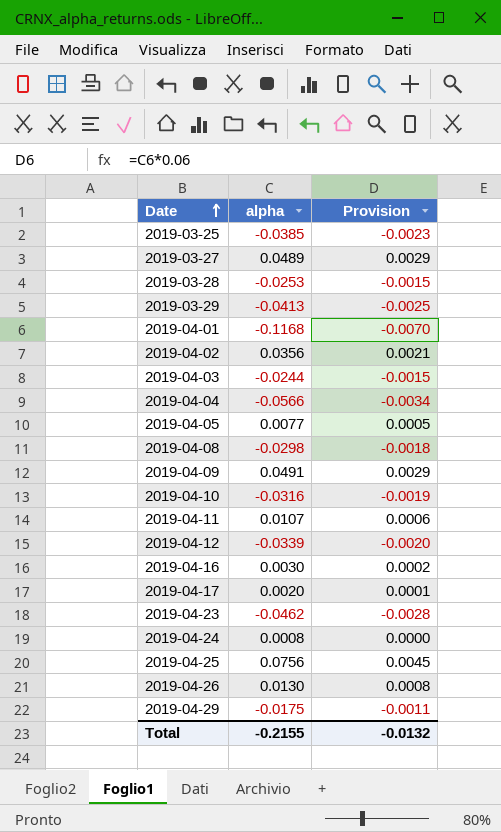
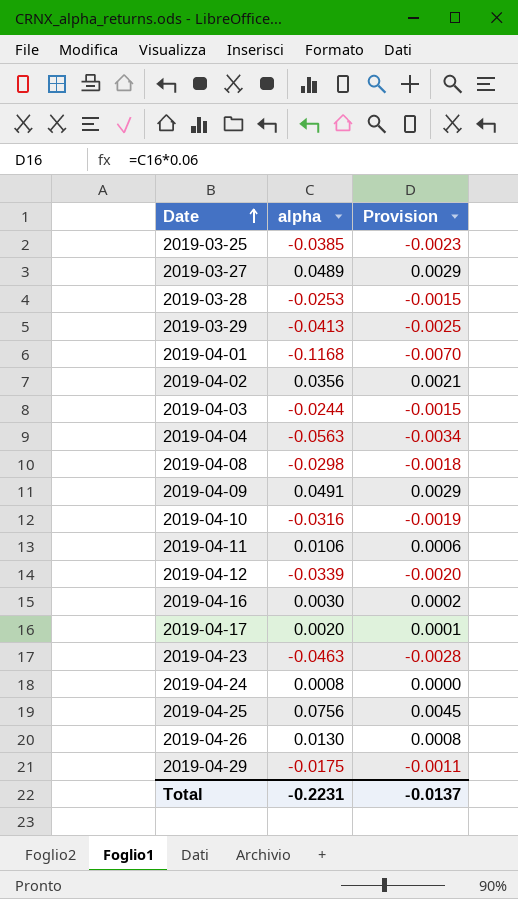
row 2019-04-05: 0.0077 | 0.0005 -> none
2019-04-04 | alpha: -0.0566 -> -0.0563
2019-04-11 | alpha: 0.0107 -> 0.0106
2019-04-23 | alpha: -0.0462 -> -0.0463
Total | alpha: -0.2155 -> -0.2231
Total | Provision: -0.0132 -> -0.0137

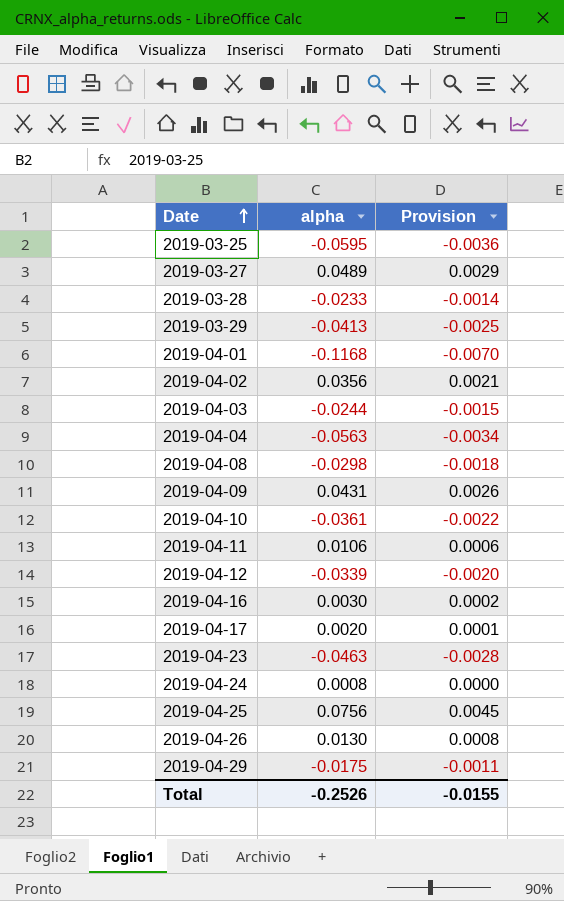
2019-03-25 | alpha: -0.0385 -> -0.0595
2019-03-25 | Provision: -0.0023 -> -0.0036
2019-03-28 | alpha: -0.0253 -> -0.0233
2019-03-28 | Provision: -0.0015 -> -0.0014
2019-04-09 | alpha: 0.0491 -> 0.0431
2019-04-09 | Provision: 0.0029 -> 0.0026
2019-04-10 | alpha: -0.0316 -> -0.0361
2019-04-10 | Provision: -0.0019 -> -0.0022
Total | alpha: -0.2231 -> -0.2526
Total | Provision: -0.0137 -> -0.0155

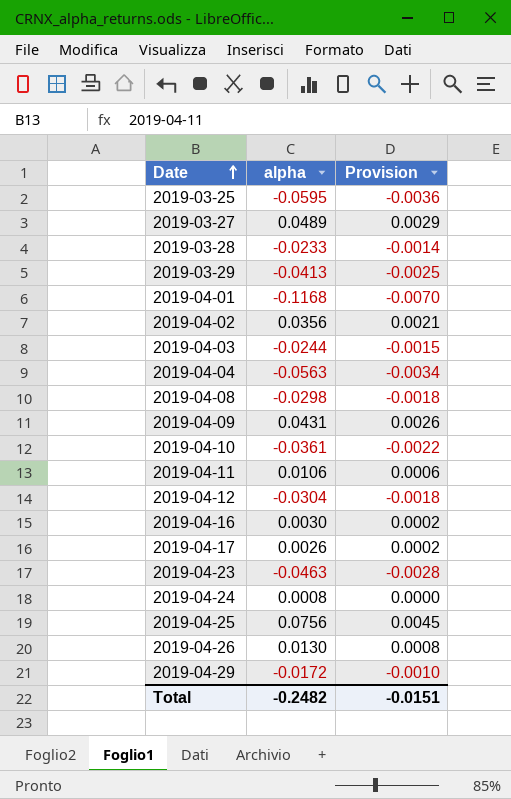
2019-04-12 | alpha: -0.0339 -> -0.0304
2019-04-12 | Provision: -0.0020 -> -0.0018
2019-04-17 | alpha: 0.0020 -> 0.0026
2019-04-17 | Provision: 0.0001 -> 0.0002
2019-04-29 | alpha: -0.0175 -> -0.0172
2019-04-29 | Provision: -0.0011 -> -0.0010
Total | alpha: -0.2526 -> -0.2482
Total | Provision: -0.0155 -> -0.0151

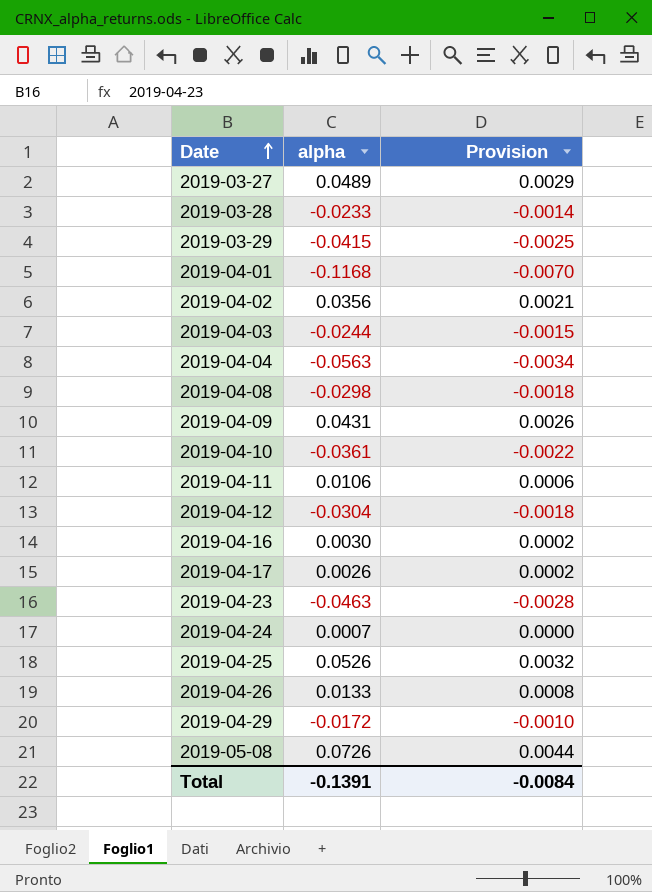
row 2019-03-25: -0.0595 | -0.0036 -> none
2019-03-29 | alpha: -0.0413 -> -0.0415
2019-04-24 | alpha: 0.0008 -> 0.0007
2019-04-25 | alpha: 0.0756 -> 0.0526
2019-04-25 | Provision: 0.0045 -> 0.0032
2019-04-26 | alpha: 0.0130 -> 0.0133
row 2019-05-08: none -> 0.0726 | 0.0044
Total | alpha: -0.2482 -> -0.1391
Total | Provision: -0.0151 -> -0.0084

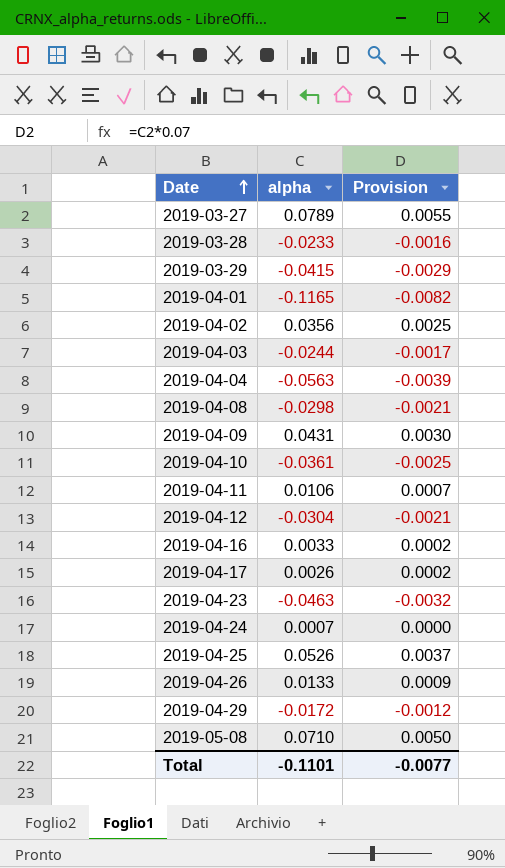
column Provision | formula: [alpha] * 0.06 -> [alpha] * 0.07
2019-03-27 | alpha: 0.0489 -> 0.0789
2019-04-01 | alpha: -0.1168 -> -0.1165
2019-04-16 | alpha: 0.0030 -> 0.0033
2019-05-08 | alpha: 0.0726 -> 0.0710
Total | alpha: -0.1391 -> -0.1101
Total | Provision: -0.0084 -> -0.0077

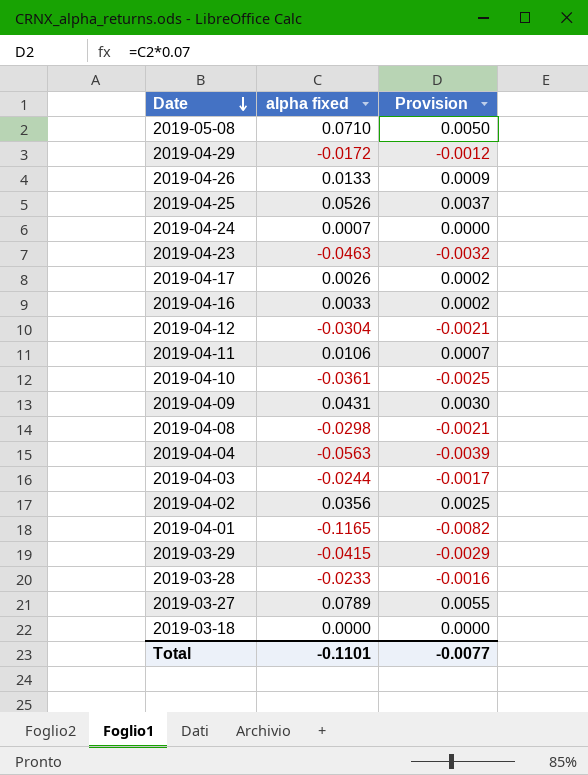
row order: Date ascending -> Date descending
column name: alpha -> alpha fixed
row 2019-03-18: none -> 0.0000 | 0.0000

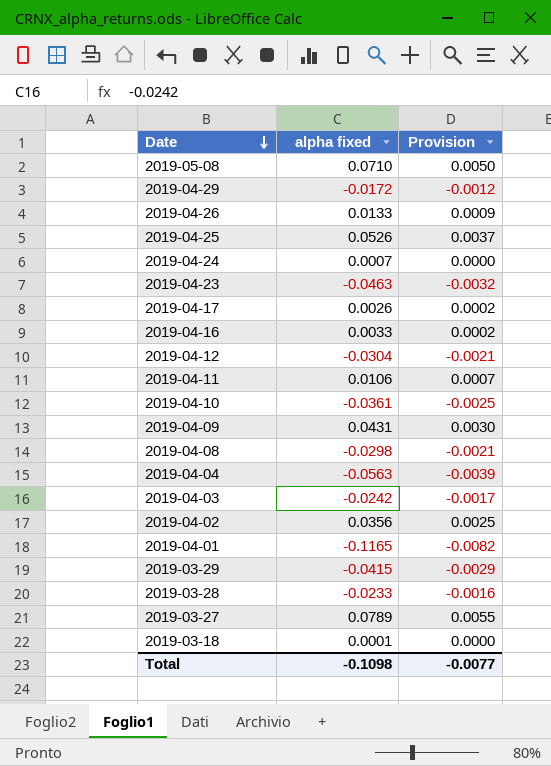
2019-04-03 | alpha fixed: -0.0244 -> -0.0242
2019-03-18 | alpha fixed: 0.0000 -> 0.0001
Total | alpha fixed: -0.1101 -> -0.1098

